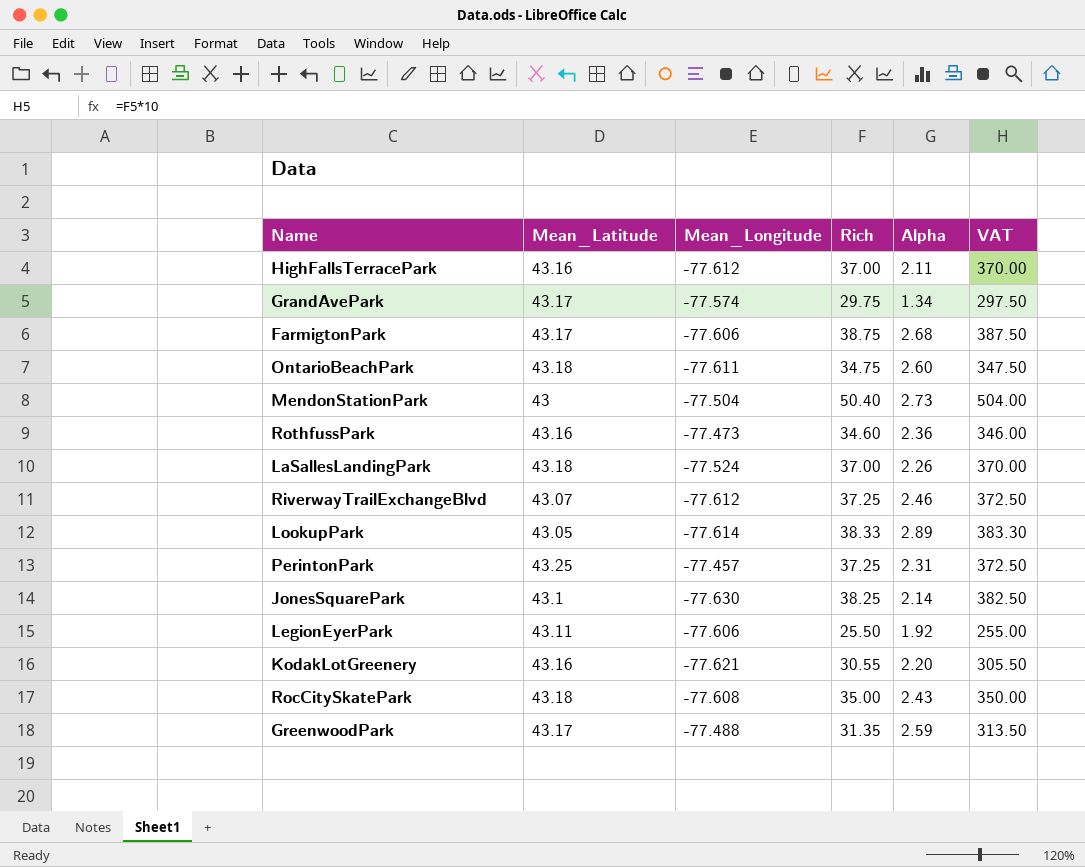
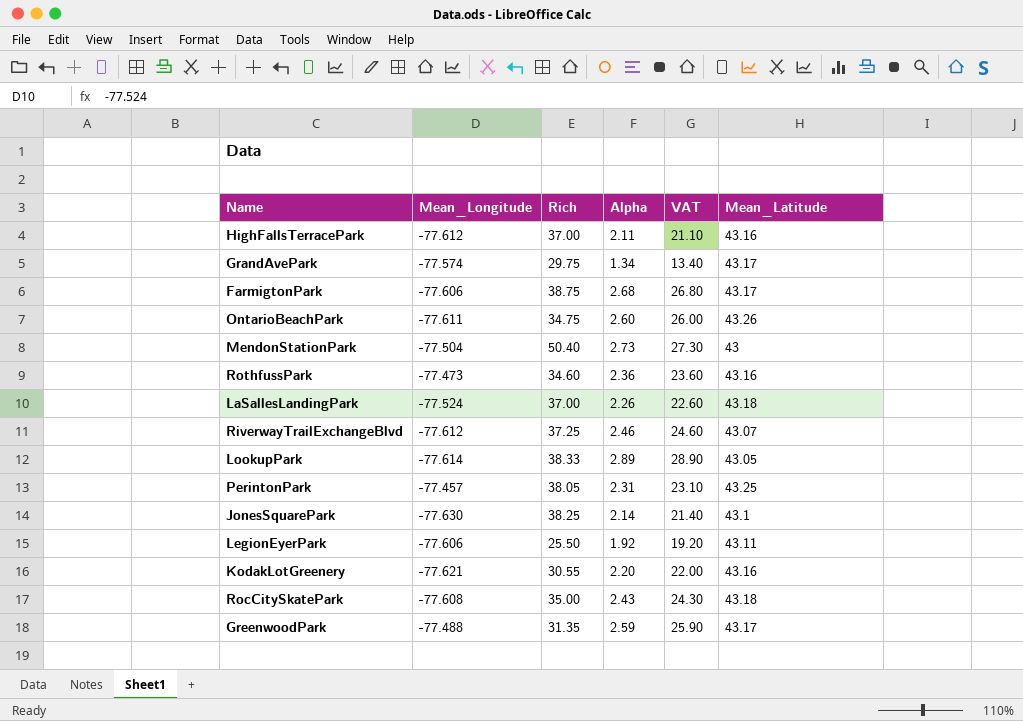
column VAT | formula: [Rich] * 10 -> [Alpha] * 10
column Mean_Latitude | position: 2 -> 6
OntarioBeachPark | Mean_Latitude: 43.18 -> 43.26
PerintonPark | Rich: 37.25 -> 38.05

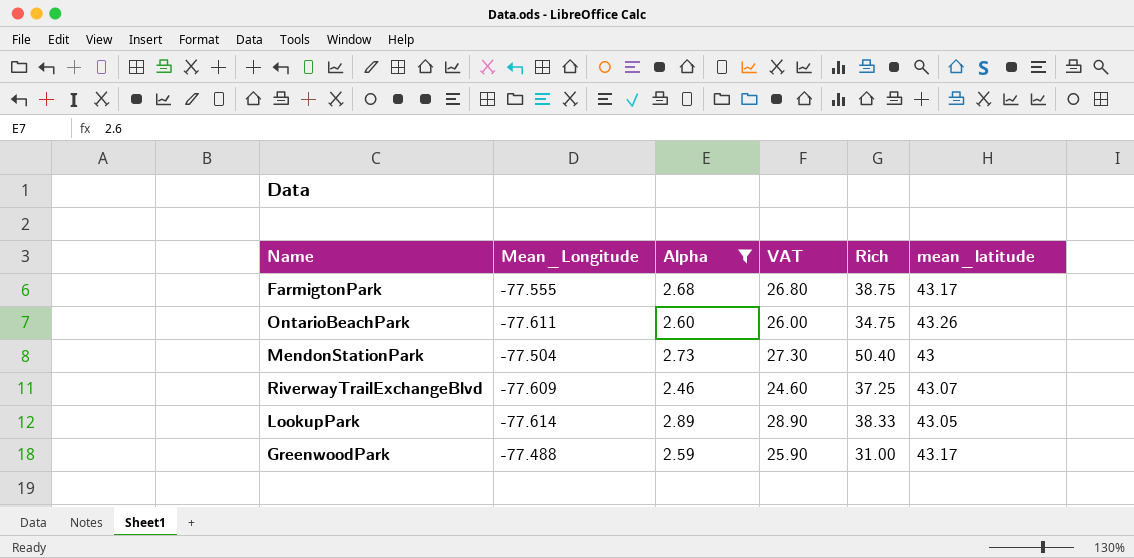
filter: none -> Alpha >= 2.46
column Rich | position: 3 -> 5
column name: Mean_Latitude -> mean_latitude
FarmigtonPark | Mean_Longitude: -77.606 -> -77.555
RiverwayTrailExchangeBlvd | Mean_Longitude: -77.612 -> -77.609
GreenwoodPark | Rich: 31.35 -> 31.00

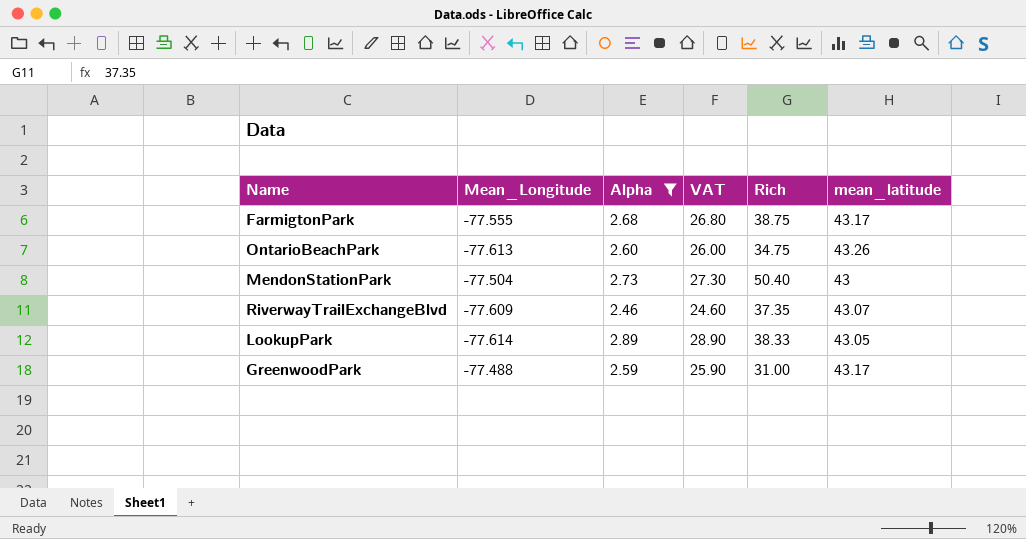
OntarioBeachPark | Mean_Longitude: -77.611 -> -77.613
RiverwayTrailExchangeBlvd | Rich: 37.25 -> 37.35

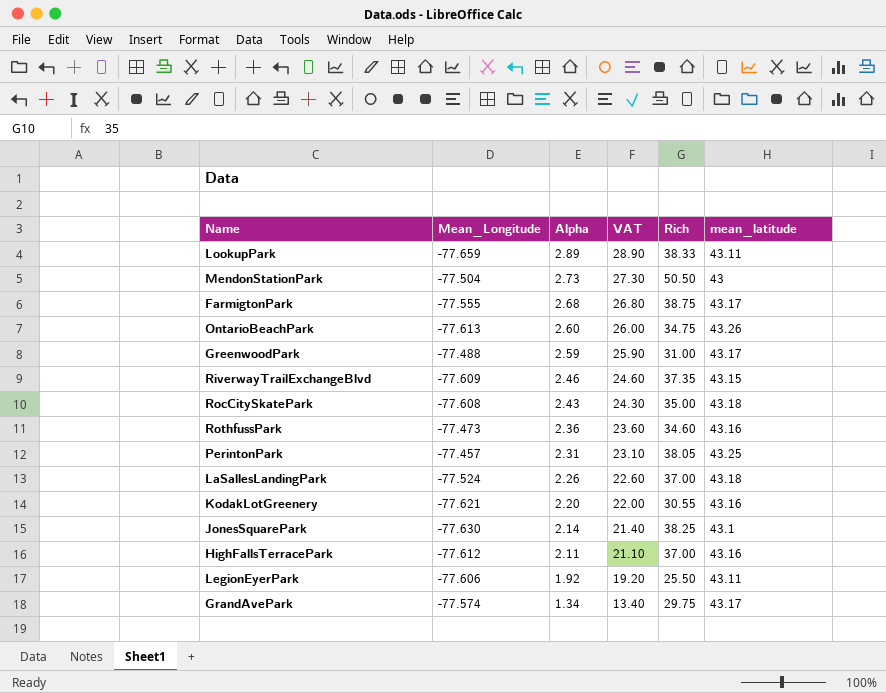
filter: Alpha >= 2.46 -> none
row order: none -> Alpha descending
LookupPark | Mean_Longitude: -77.614 -> -77.659
LookupPark | mean_latitude: 43.05 -> 43.11
MendonStationPark | Rich: 50.40 -> 50.50
RiverwayTrailExchangeBlvd | mean_latitude: 43.07 -> 43.15

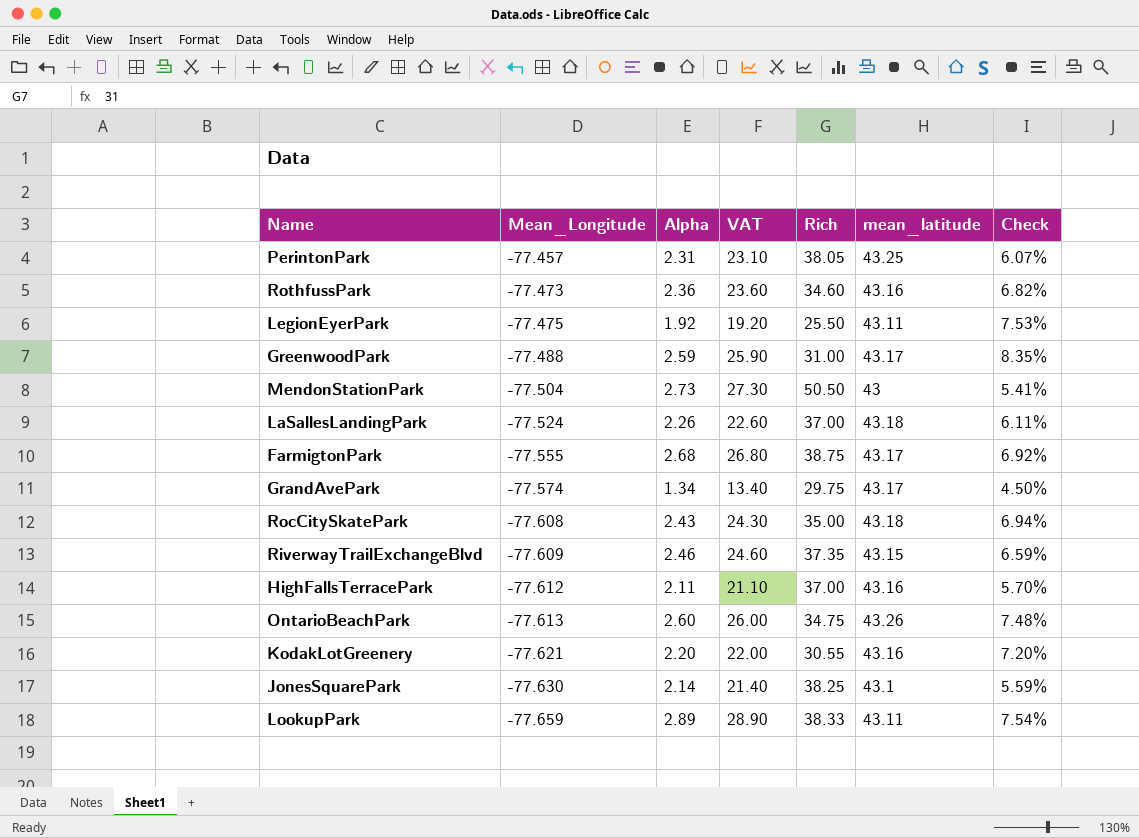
row order: Alpha descending -> Mean_Longitude descending
column Check | formula: none -> [Alpha] / [Rich]
LegionEyerPark | Mean_Longitude: -77.606 -> -77.475

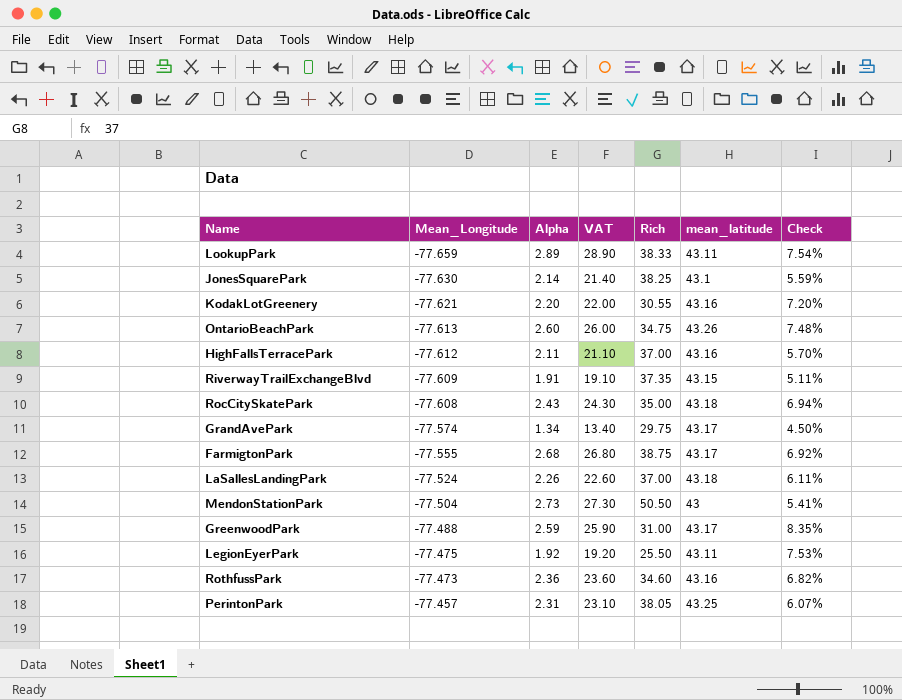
row order: Mean_Longitude descending -> Mean_Longitude ascending
RiverwayTrailExchangeBlvd | Alpha: 2.46 -> 1.91
RiverwayTrailExchangeBlvd | VAT: 24.60 -> 19.10
RiverwayTrailExchangeBlvd | Check: 6.59% -> 5.11%

